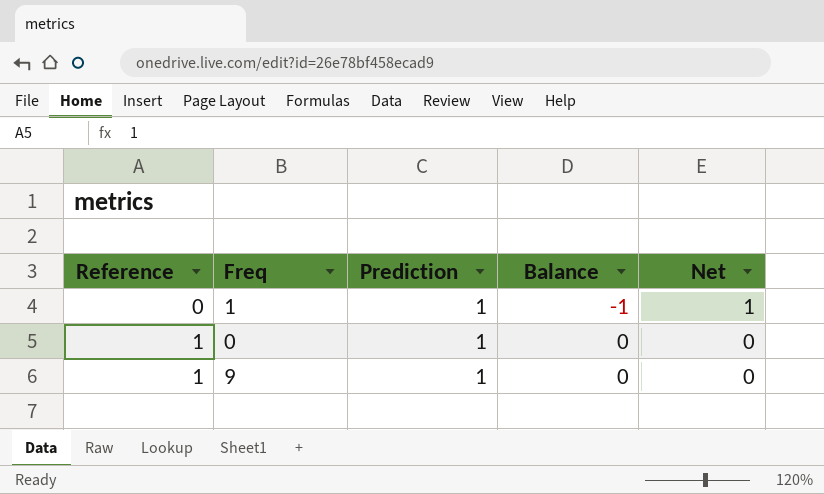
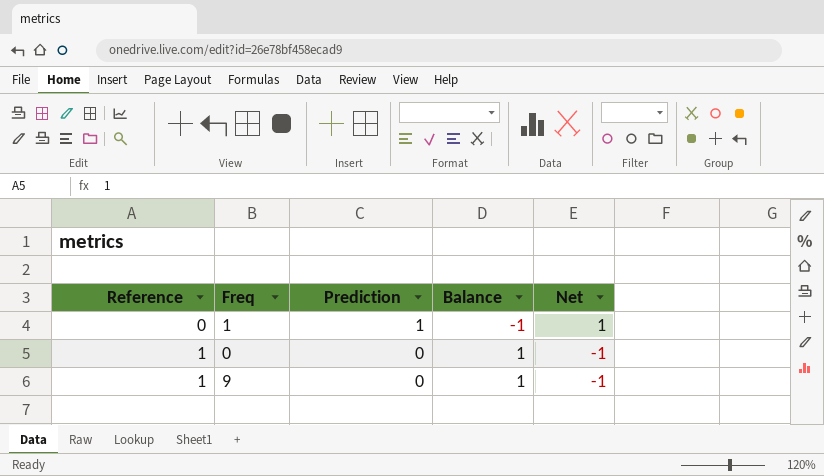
0 | Prediction: 1 -> 0
0 | Balance: 0 -> 1
0 | Net: 0 -> -1
9 | Prediction: 1 -> 0
9 | Balance: 0 -> 1
9 | Net: 0 -> -1

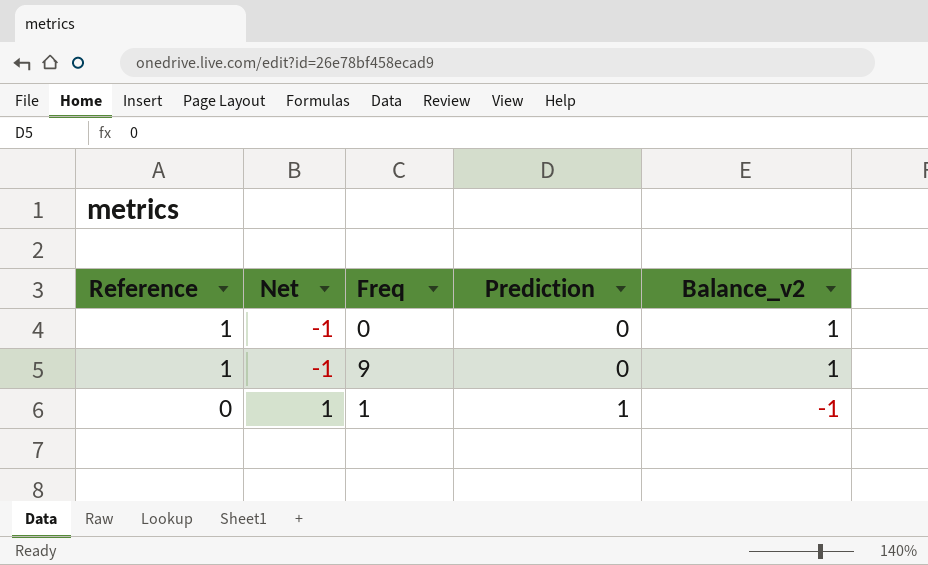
row order: Reference ascending -> Reference descending
column Net | position: 5 -> 2
column name: Balance -> Balance_v2

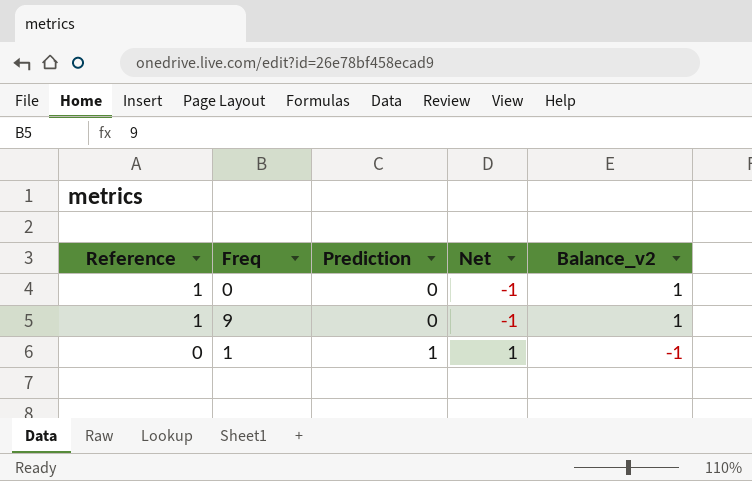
column Net | position: 2 -> 4

